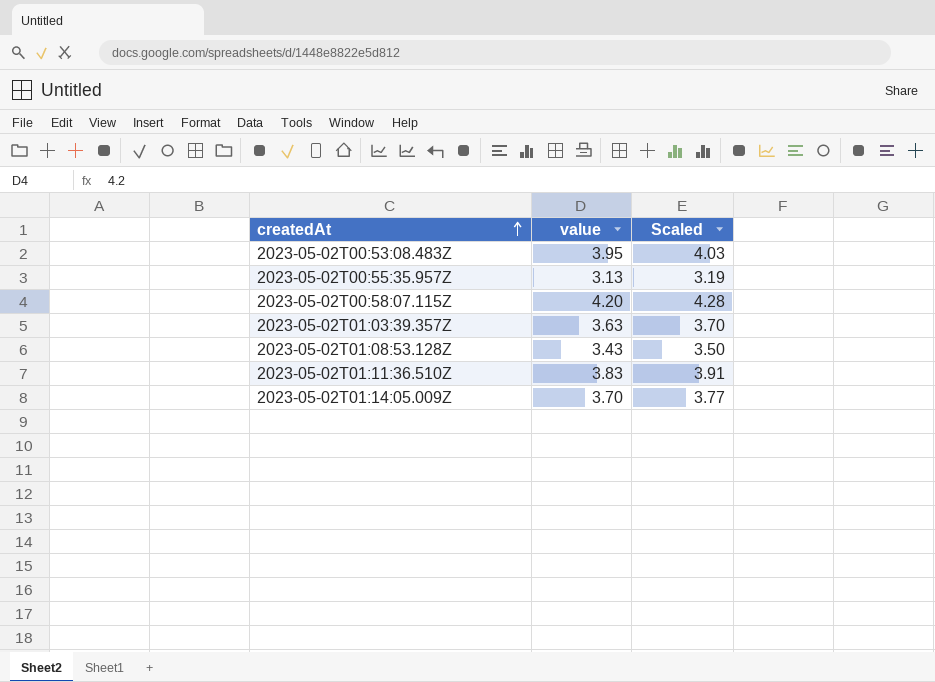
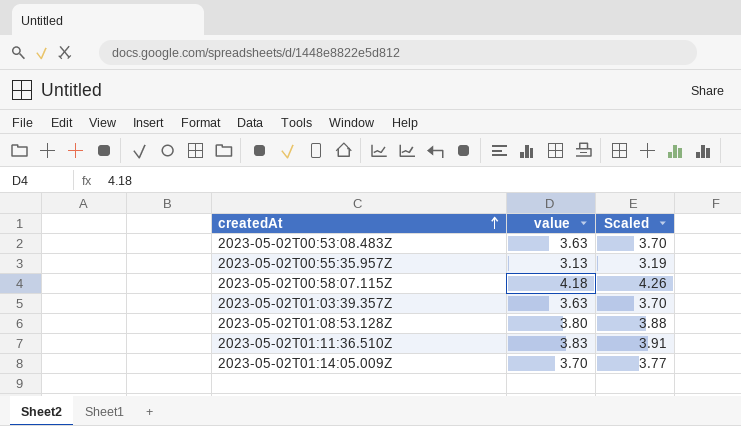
2023-05-02T00:53:08.483Z | value: 3.95 -> 3.63
2023-05-02T00:53:08.483Z | Scaled: 4.03 -> 3.70
2023-05-02T00:58:07.115Z | value: 4.20 -> 4.18
2023-05-02T00:58:07.115Z | Scaled: 4.28 -> 4.26
2023-05-02T01:08:53.128Z | value: 3.43 -> 3.80
2023-05-02T01:08:53.128Z | Scaled: 3.50 -> 3.88

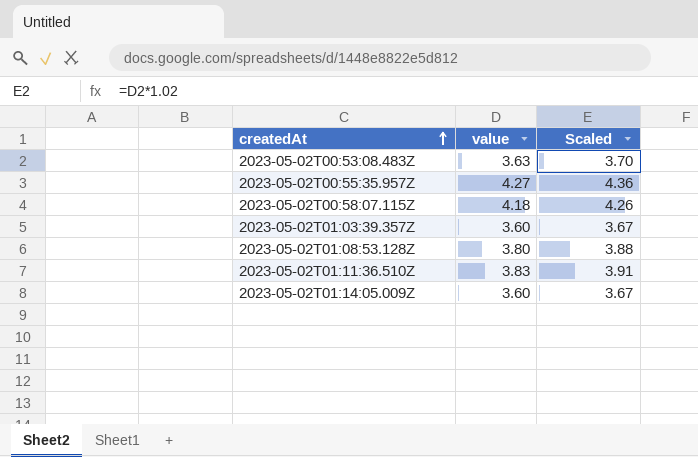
2023-05-02T00:55:35.957Z | value: 3.13 -> 4.27
2023-05-02T00:55:35.957Z | Scaled: 3.19 -> 4.36
2023-05-02T01:03:39.357Z | value: 3.63 -> 3.60
2023-05-02T01:03:39.357Z | Scaled: 3.70 -> 3.67
2023-05-02T01:14:05.009Z | value: 3.70 -> 3.60
2023-05-02T01:14:05.009Z | Scaled: 3.77 -> 3.67

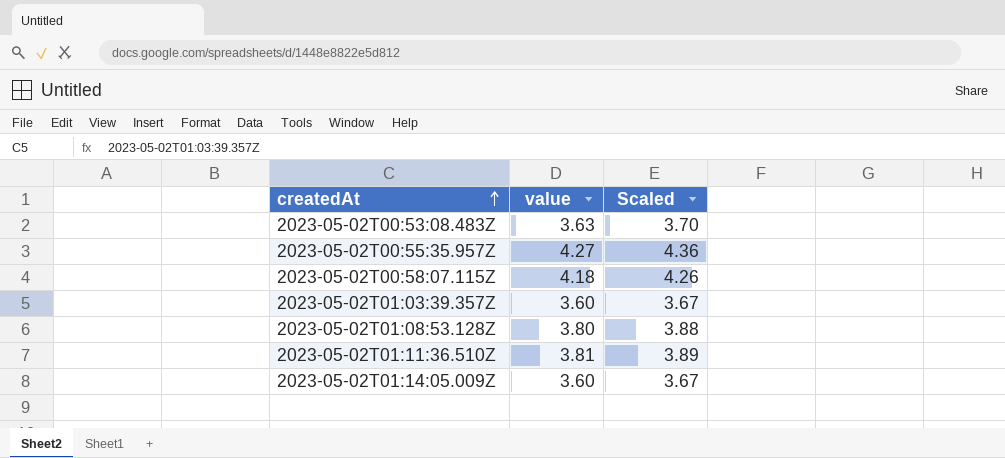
2023-05-02T01:11:36.510Z | value: 3.83 -> 3.81
2023-05-02T01:11:36.510Z | Scaled: 3.91 -> 3.89

